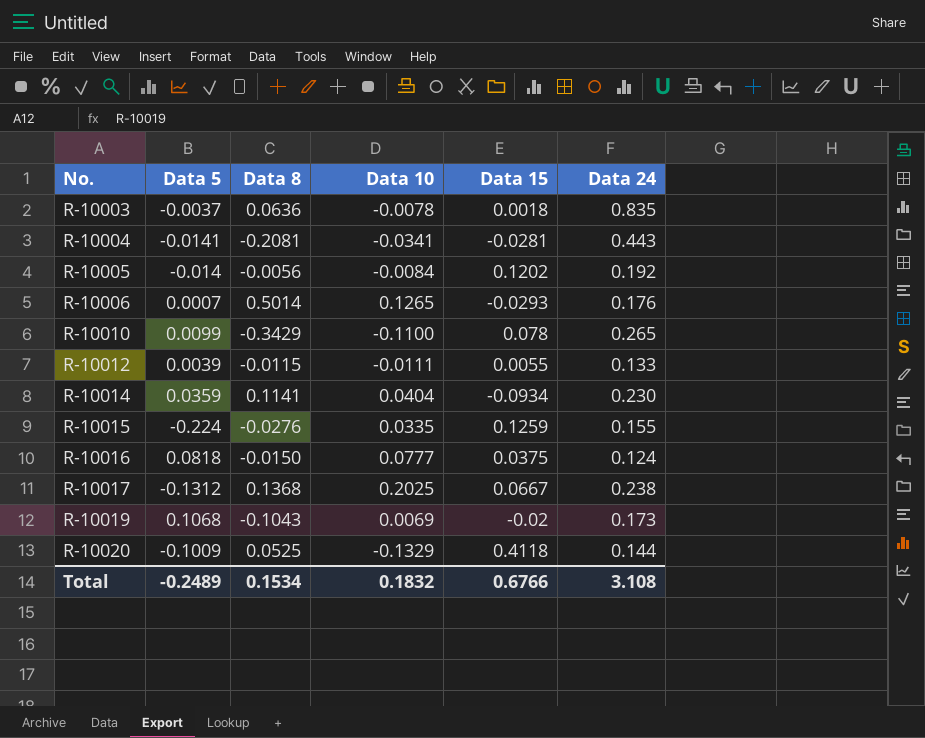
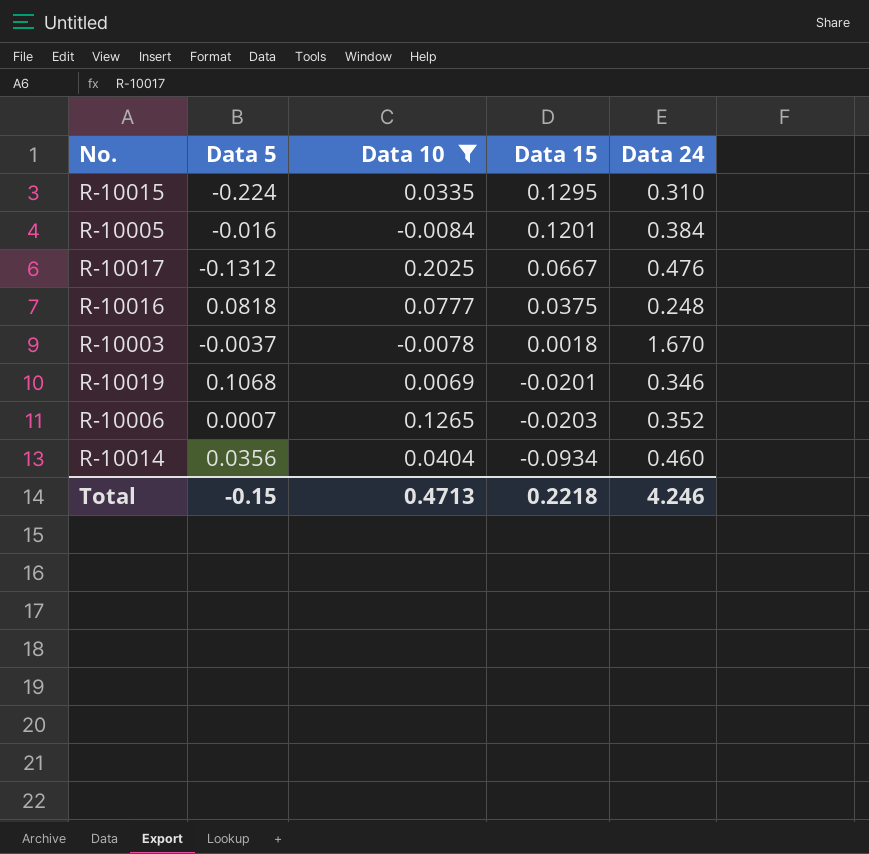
filter: none -> Data 10 >= -0.0084
row order: No. ascending -> Data 15 descending
column Data 8 | position: 3 -> none
R-10015 | Data 15: 0.1259 -> 0.1295
R-10015 | Data 24: 0.155 -> 0.310
R-10005 | Data 5: -0.014 -> -0.016
R-10005 | Data 15: 0.1202 -> 0.1201
R-10005 | Data 24: 0.192 -> 0.384
R-10017 | Data 24: 0.238 -> 0.476
R-10016 | Data 24: 0.124 -> 0.248
R-10003 | Data 24: 0.835 -> 1.670
R-10019 | Data 15: -0.02 -> -0.0201
R-10019 | Data 24: 0.173 -> 0.346
R-10006 | Data 15: -0.0293 -> -0.0203
R-10006 | Data 24: 0.176 -> 0.352
R-10014 | Data 5: 0.0359 -> 0.0356
R-10014 | Data 24: 0.230 -> 0.460
Total | Data 5: -0.2489 -> -0.15
Total | Data 10: 0.1832 -> 0.4713
Total | Data 15: 0.6766 -> 0.2218
Total | Data 24: 3.108 -> 4.246

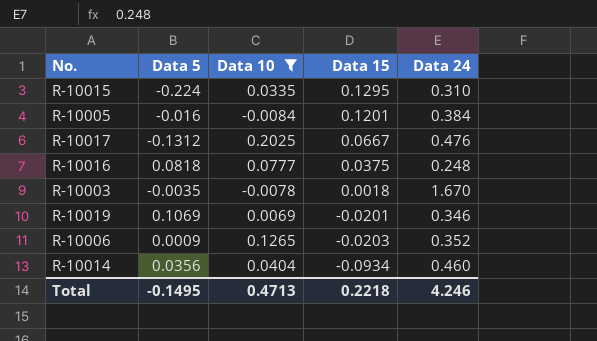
R-10003 | Data 5: -0.0037 -> -0.0035
R-10019 | Data 5: 0.1068 -> 0.1069
R-10006 | Data 5: 0.0007 -> 0.0009
Total | Data 5: -0.15 -> -0.1495

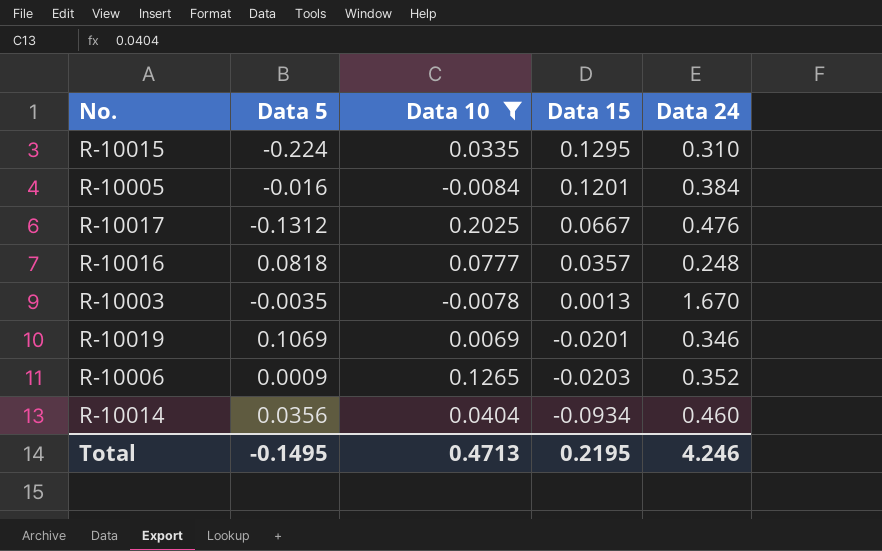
R-10016 | Data 15: 0.0375 -> 0.0357
R-10003 | Data 15: 0.0018 -> 0.0013
Total | Data 15: 0.2218 -> 0.2195

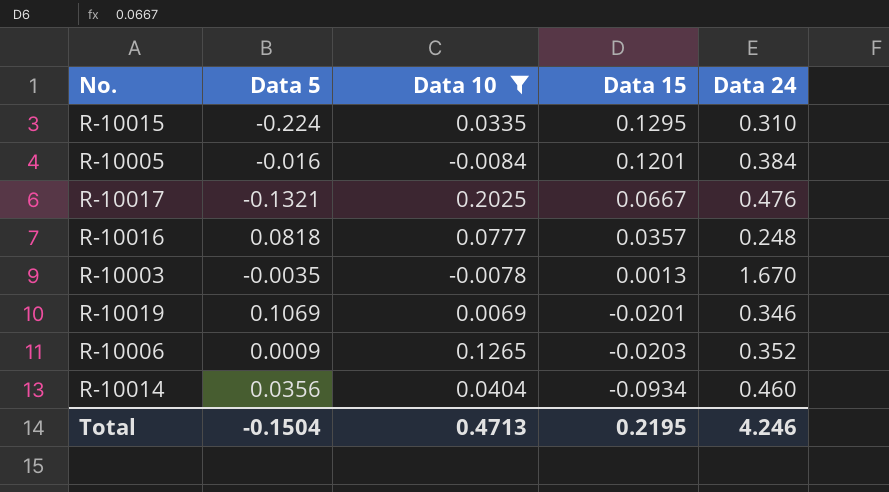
R-10017 | Data 5: -0.1312 -> -0.1321
Total | Data 5: -0.1495 -> -0.1504

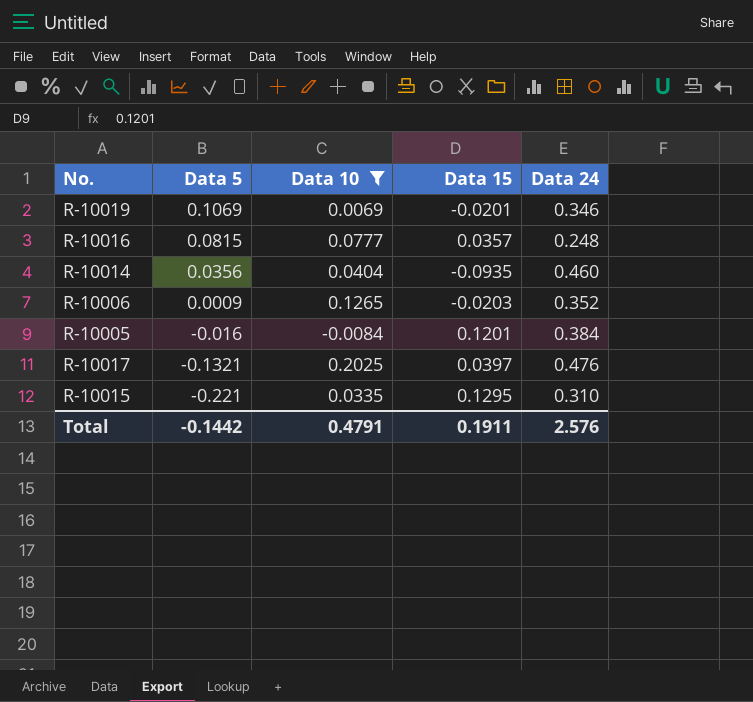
row order: Data 15 descending -> Data 5 descending
row R-10003: -0.0035 | -0.0078 | 0.0013 | 1.670 -> none
R-10016 | Data 5: 0.0818 -> 0.0815
R-10014 | Data 15: -0.0934 -> -0.0935
R-10017 | Data 15: 0.0667 -> 0.0397
R-10015 | Data 5: -0.224 -> -0.221
Total | Data 5: -0.1504 -> -0.1442
Total | Data 10: 0.4713 -> 0.4791
Total | Data 15: 0.2195 -> 0.1911
Total | Data 24: 4.246 -> 2.576

